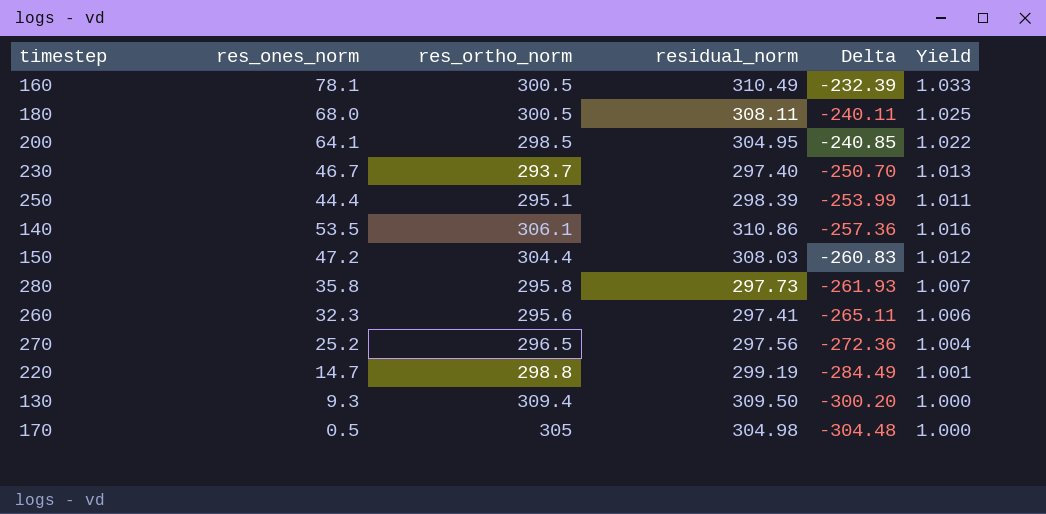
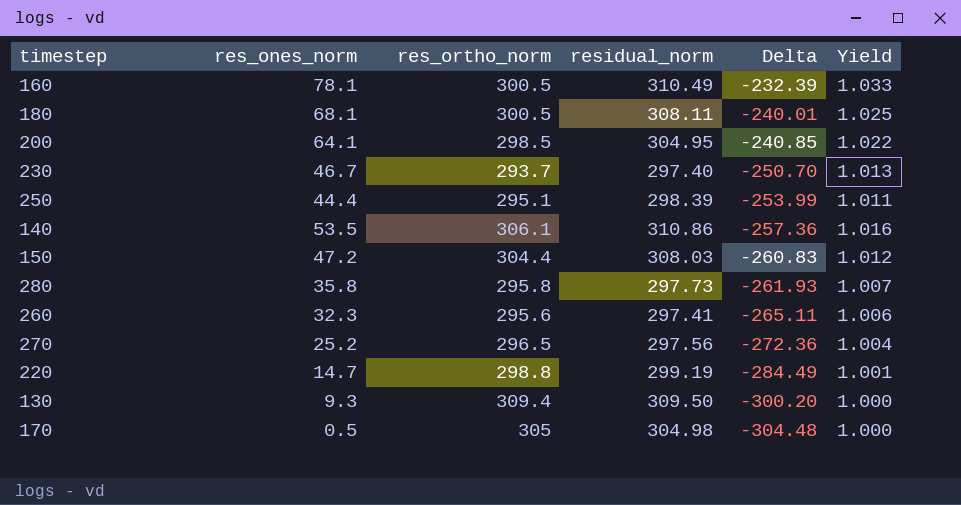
180 | res_ones_norm: 68.0 -> 68.1
180 | Delta: -240.11 -> -240.01

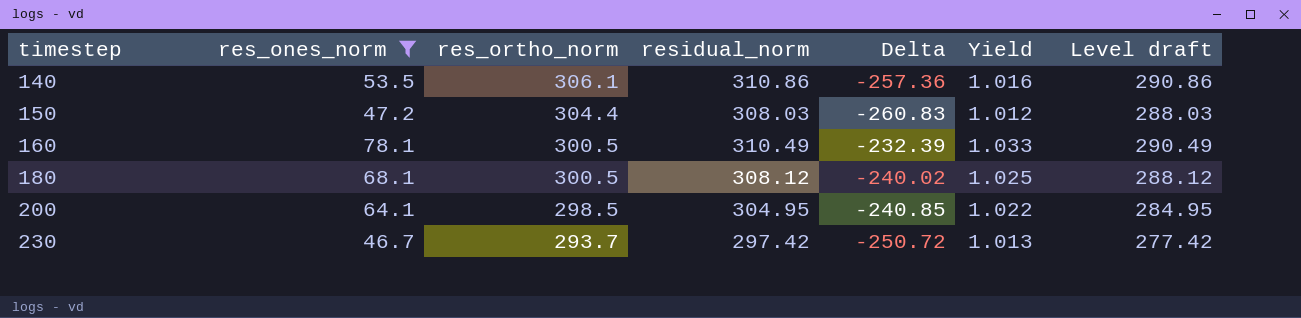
filter: none -> res_ones_norm >= 46.7
row order: Delta descending -> timestep ascending
column Level draft | formula: none -> [residual_norm] - 20
180 | residual_norm: 308.11 -> 308.12
180 | Delta: -240.01 -> -240.02
230 | residual_norm: 297.40 -> 297.42
230 | Delta: -250.70 -> -250.72

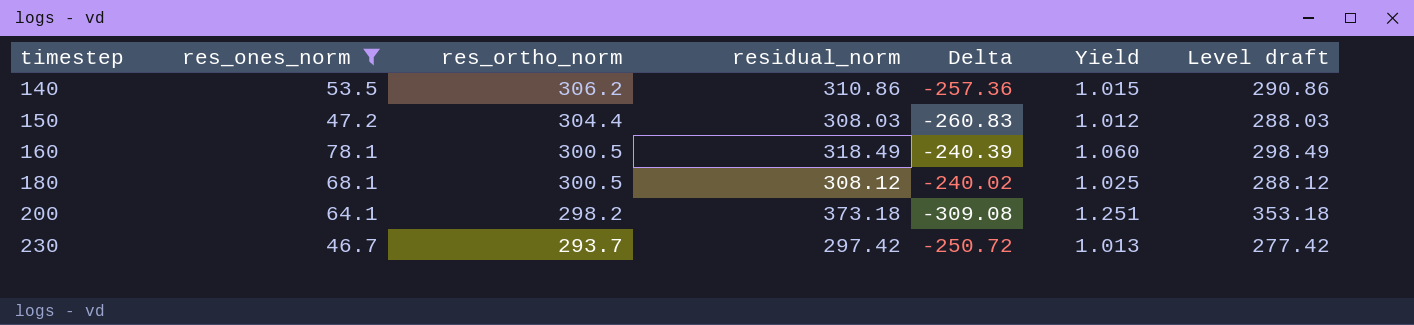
140 | res_ortho_norm: 306.1 -> 306.2
140 | Yield: 1.016 -> 1.015
160 | residual_norm: 310.49 -> 318.49
160 | Delta: -232.39 -> -240.39
160 | Yield: 1.033 -> 1.060
160 | Level draft: 290.49 -> 298.49
200 | res_ortho_norm: 298.5 -> 298.2
200 | residual_norm: 304.95 -> 373.18
200 | Delta: -240.85 -> -309.08
200 | Yield: 1.022 -> 1.251
200 | Level draft: 284.95 -> 353.18

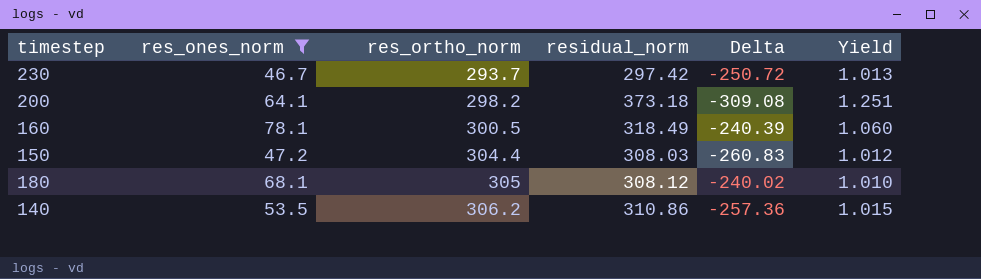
row order: timestep ascending -> res_ortho_norm ascending
column Level draft | formula: [residual_norm] - 20 -> none
180 | res_ortho_norm: 300.5 -> 305
180 | Yield: 1.025 -> 1.010

